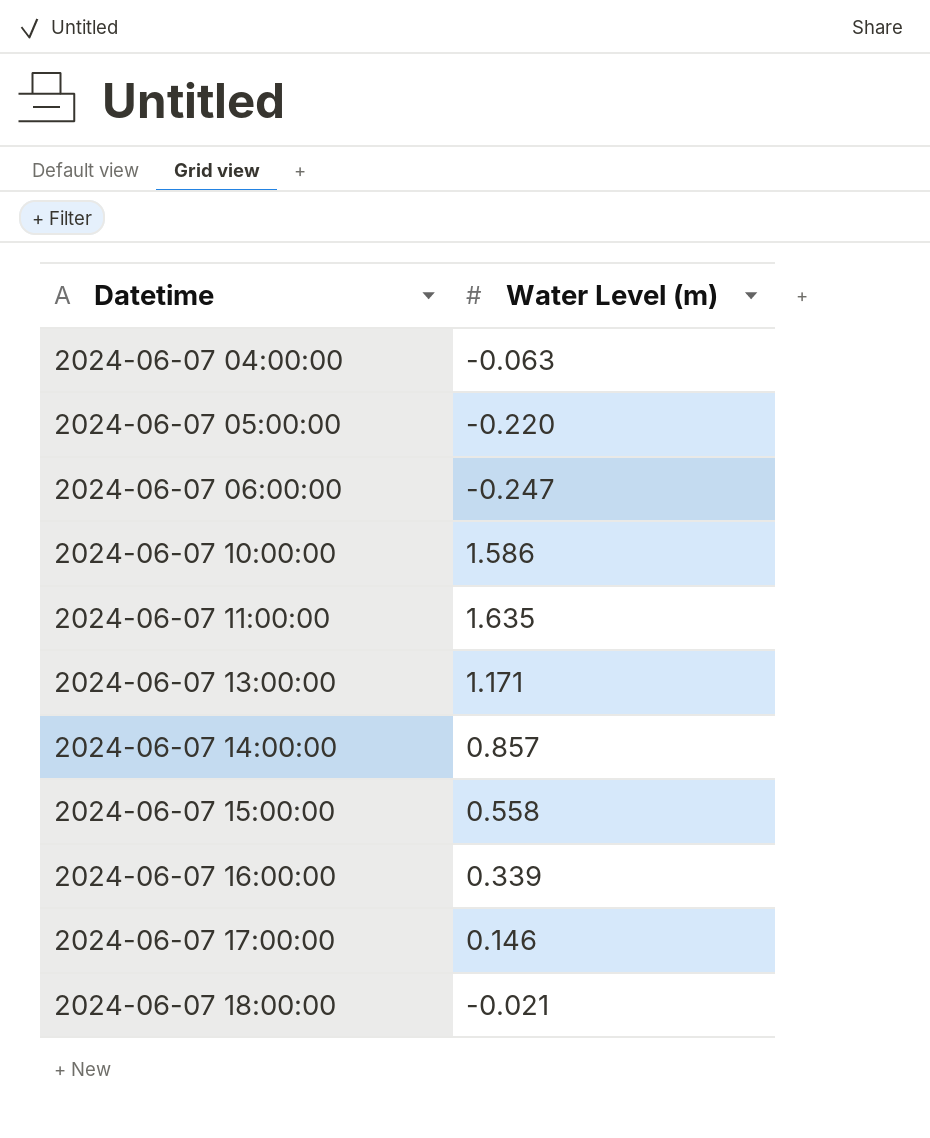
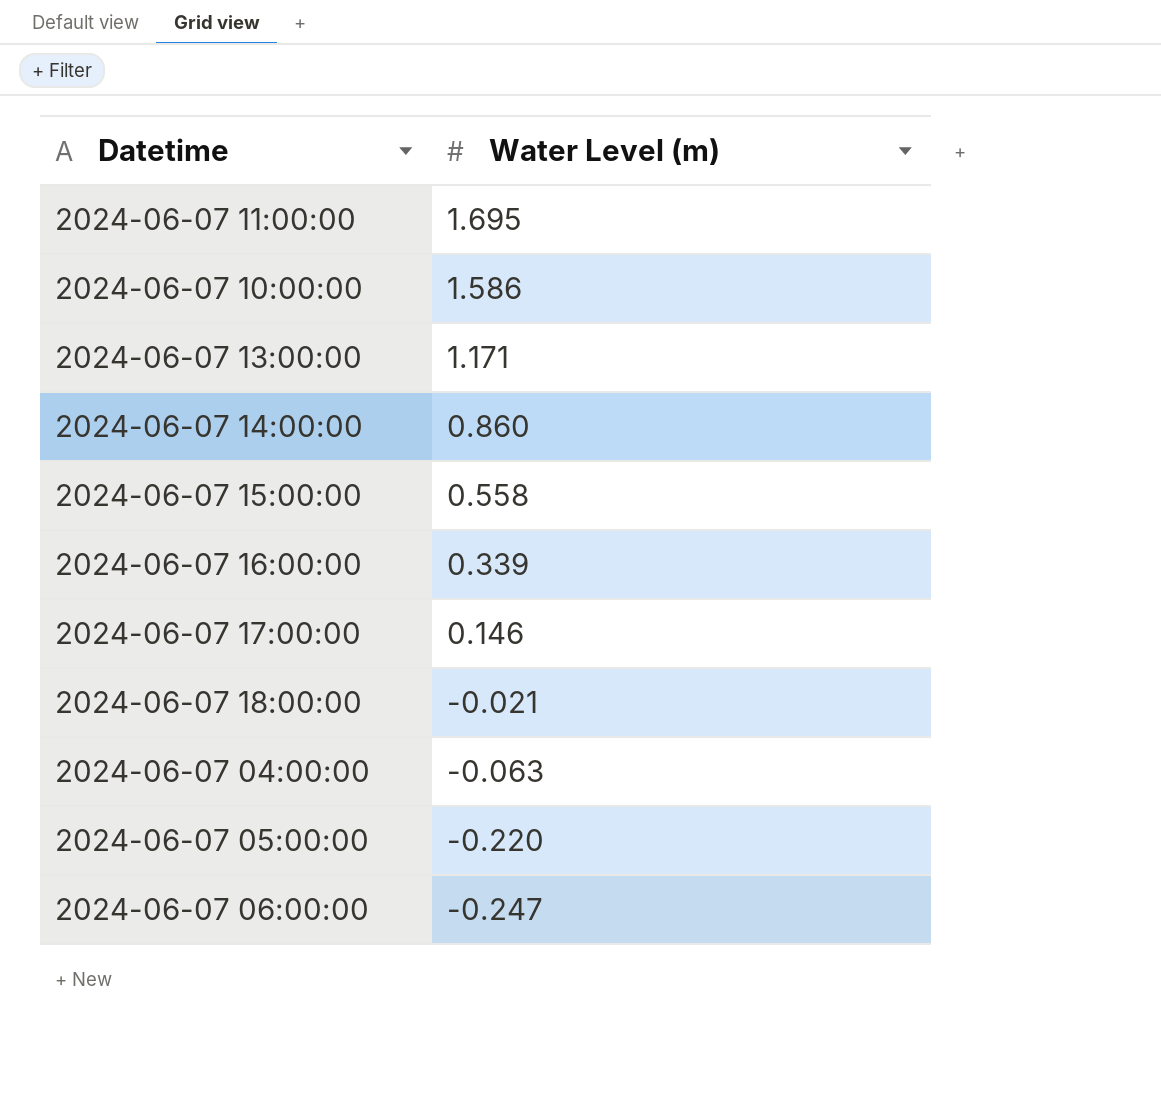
row order: Datetime ascending -> Water Level (m) descending
2024-06-07 11:00:00 | Water Level (m): 1.635 -> 1.695
2024-06-07 14:00:00 | Water Level (m): 0.857 -> 0.860

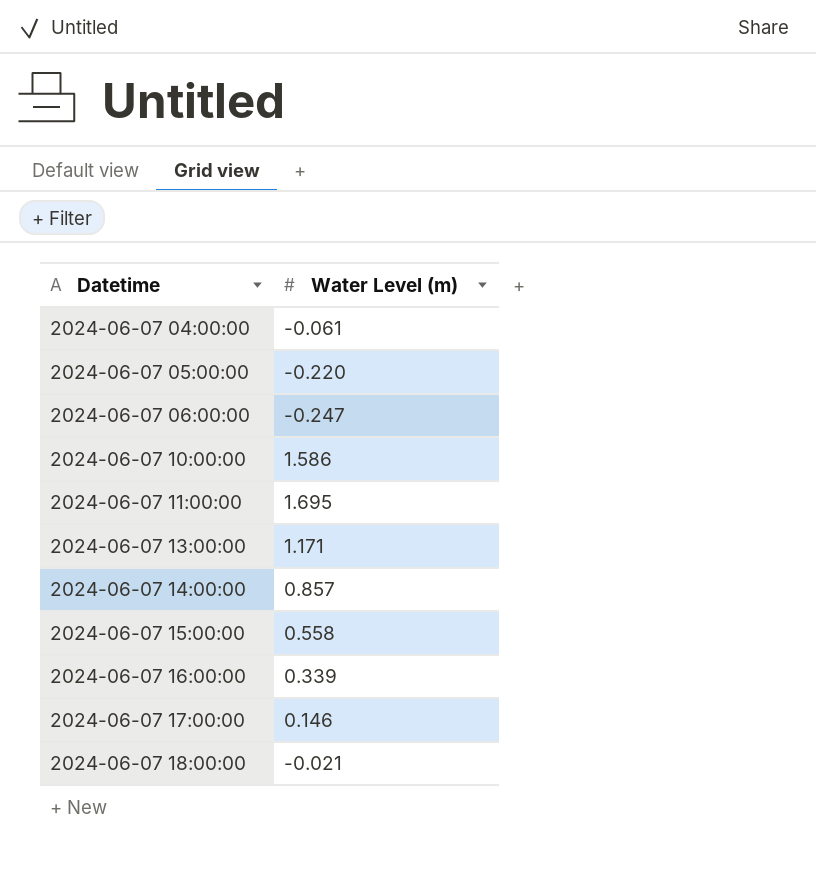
row order: Water Level (m) descending -> Datetime ascending
2024-06-07 04:00:00 | Water Level (m): -0.063 -> -0.061
2024-06-07 14:00:00 | Water Level (m): 0.860 -> 0.857

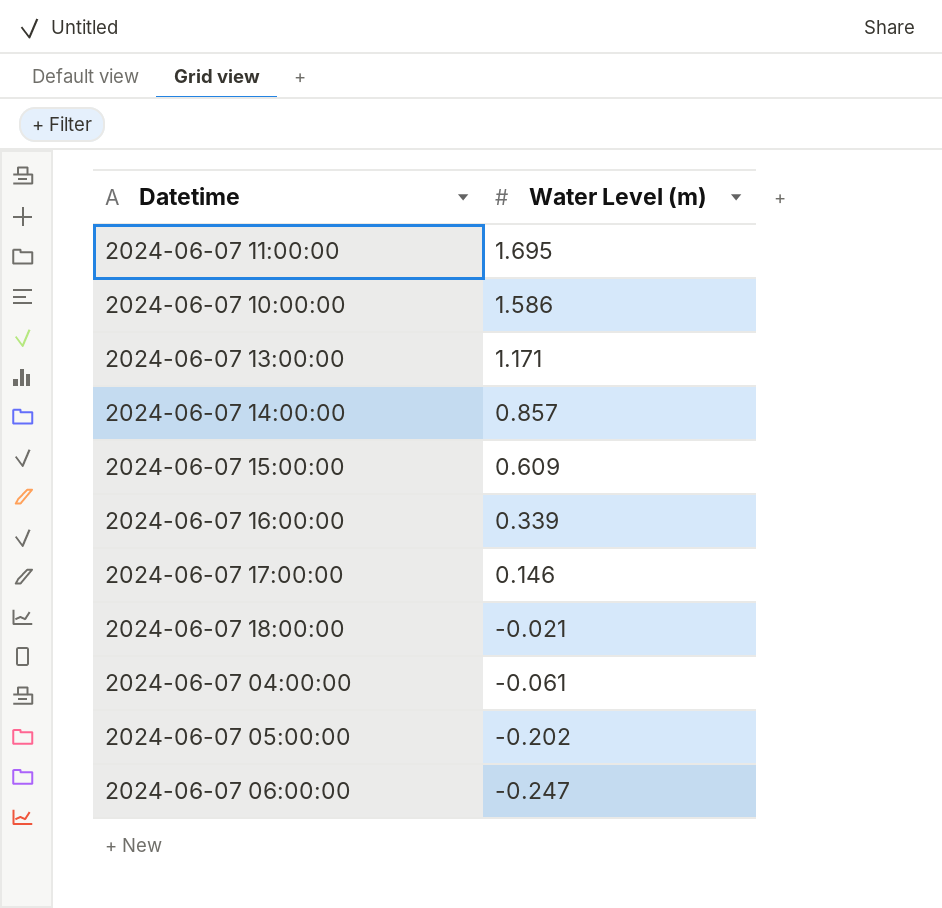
row order: Datetime ascending -> Water Level (m) descending
2024-06-07 15:00:00 | Water Level (m): 0.558 -> 0.609
2024-06-07 05:00:00 | Water Level (m): -0.220 -> -0.202

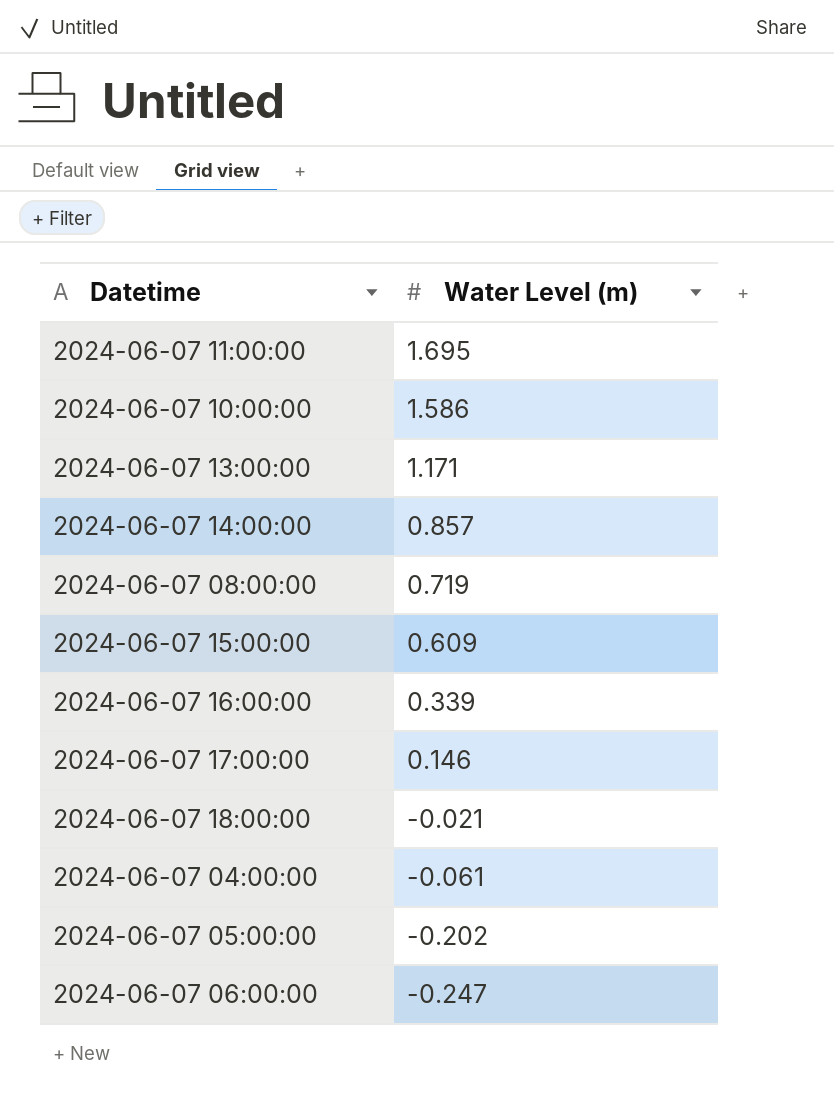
row 2024-06-07 08:00:00: none -> 0.719

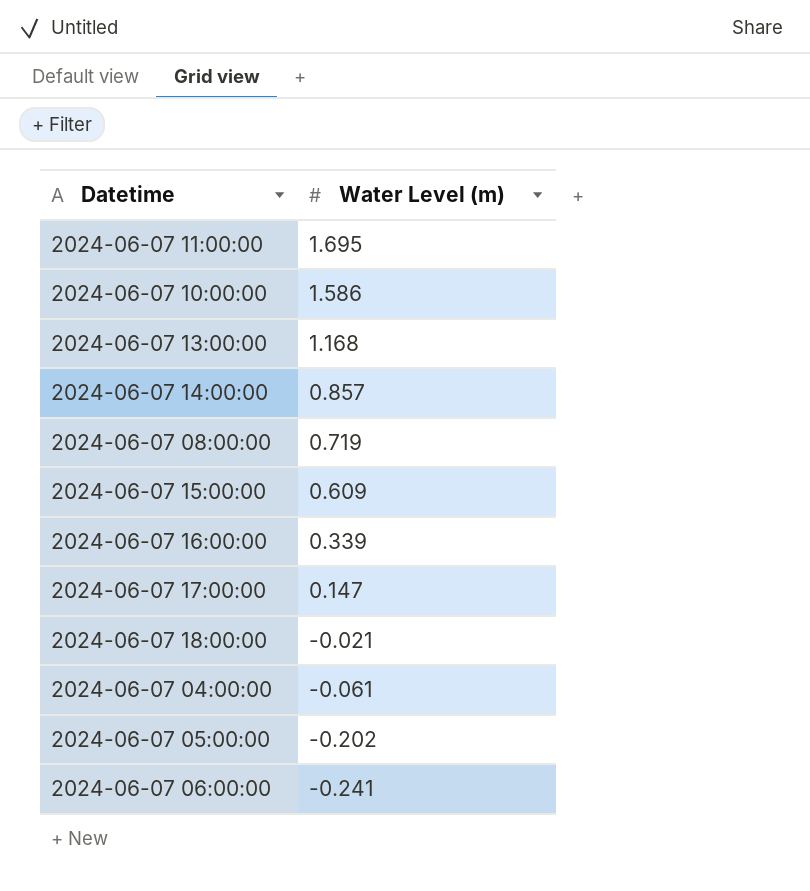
2024-06-07 13:00:00 | Water Level (m): 1.171 -> 1.168
2024-06-07 17:00:00 | Water Level (m): 0.146 -> 0.147
2024-06-07 06:00:00 | Water Level (m): -0.247 -> -0.241

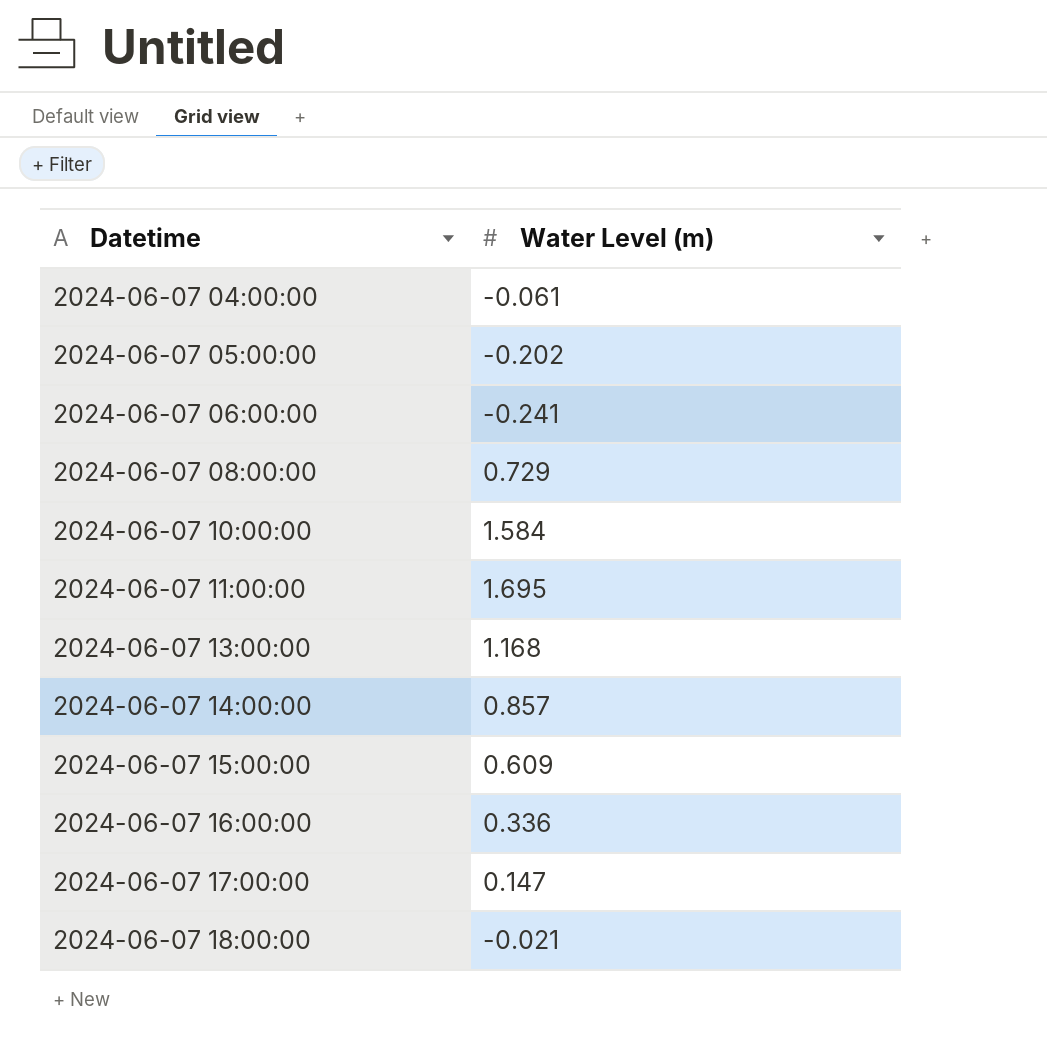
row order: Water Level (m) descending -> Datetime ascending
2024-06-07 08:00:00 | Water Level (m): 0.719 -> 0.729
2024-06-07 10:00:00 | Water Level (m): 1.586 -> 1.584
2024-06-07 16:00:00 | Water Level (m): 0.339 -> 0.336

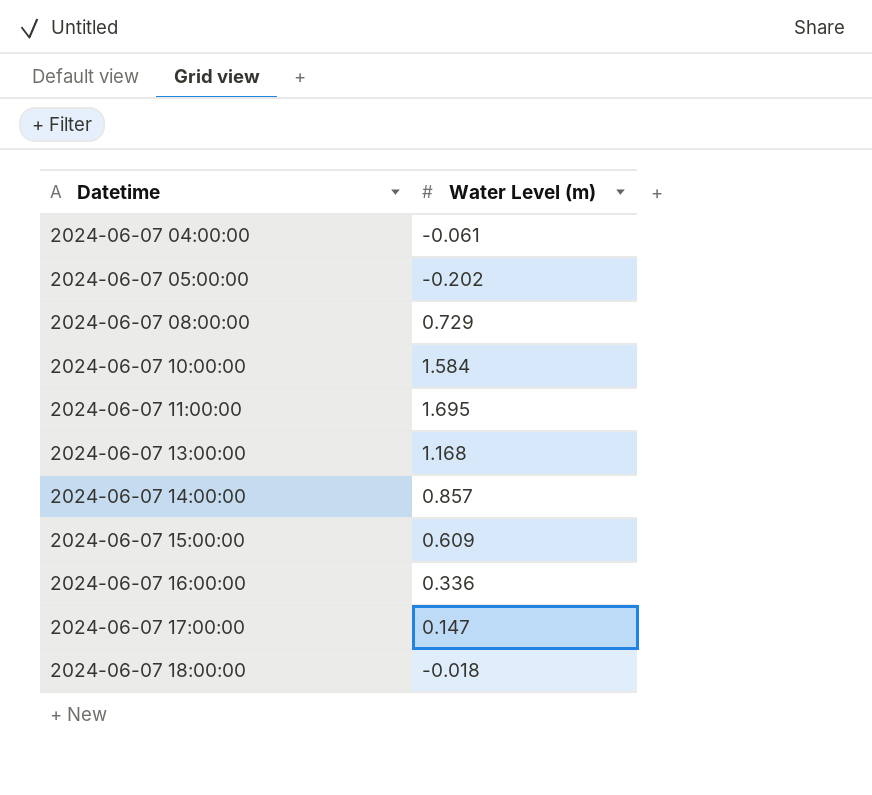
row 2024-06-07 06:00:00: -0.241 -> none
2024-06-07 18:00:00 | Water Level (m): -0.021 -> -0.018

